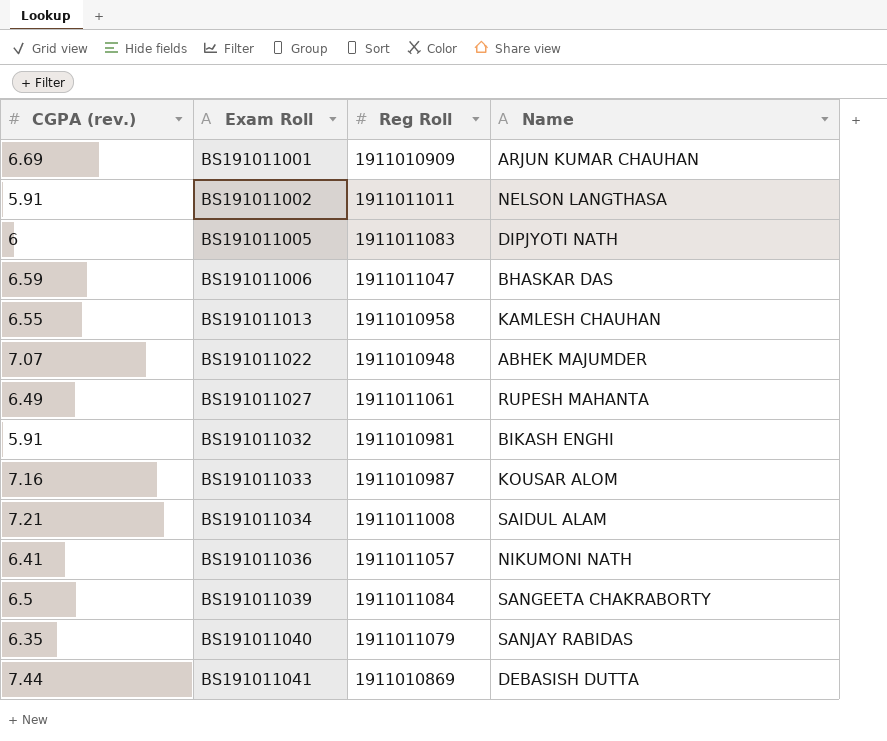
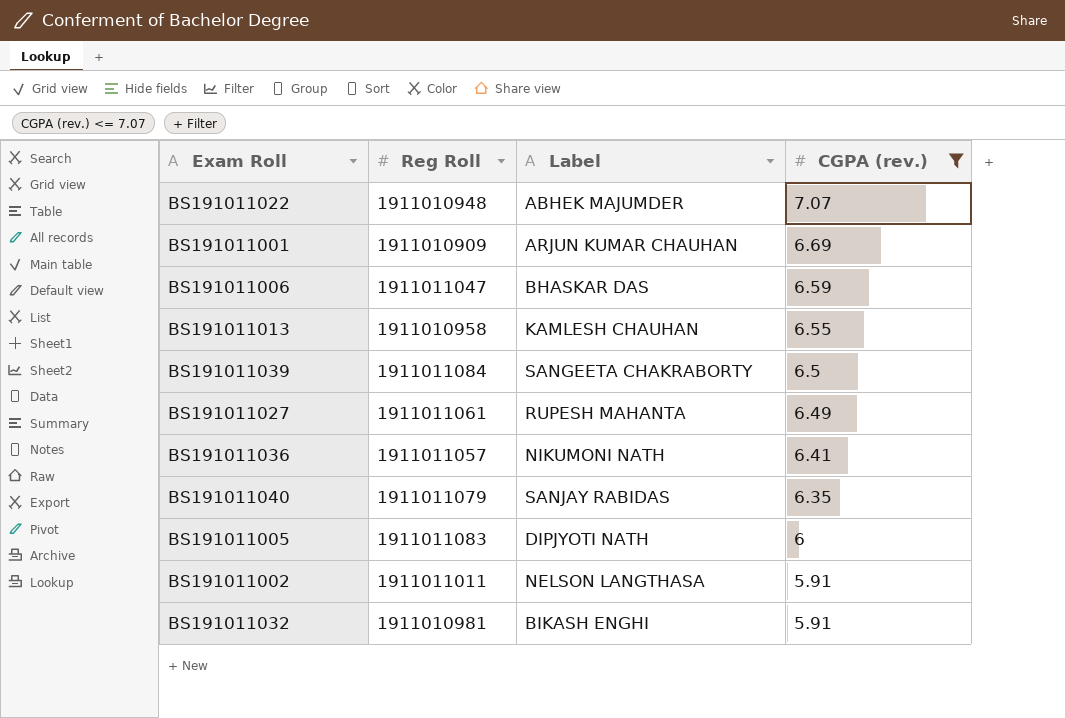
filter: none -> CGPA (rev.) <= 7.07
row order: Exam Roll ascending -> CGPA (rev.) descending
column name: Name -> Label
column CGPA (rev.) | position: 1 -> 4

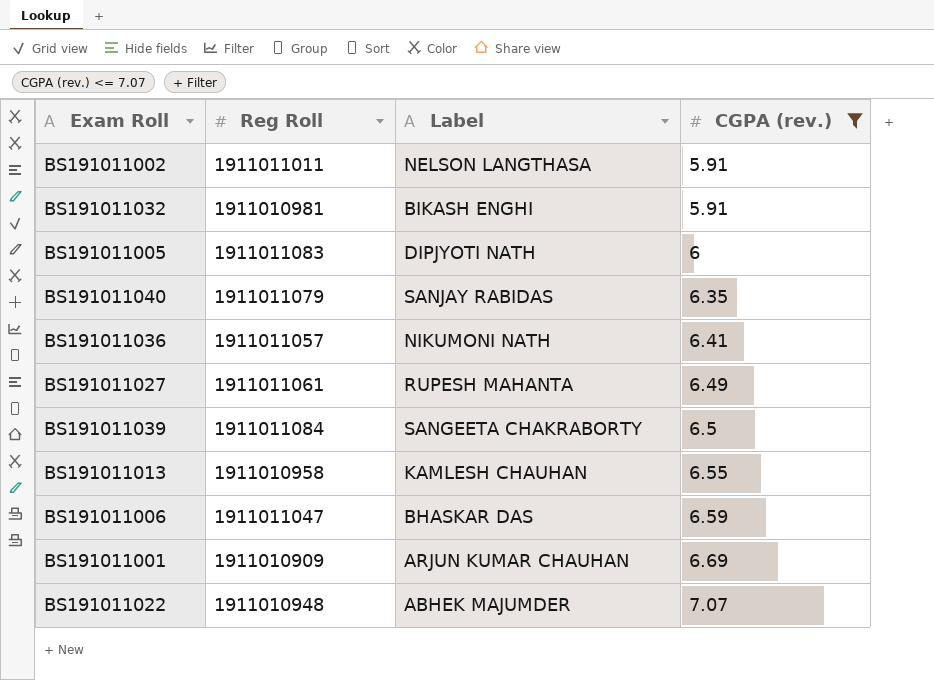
row order: CGPA (rev.) descending -> CGPA (rev.) ascending

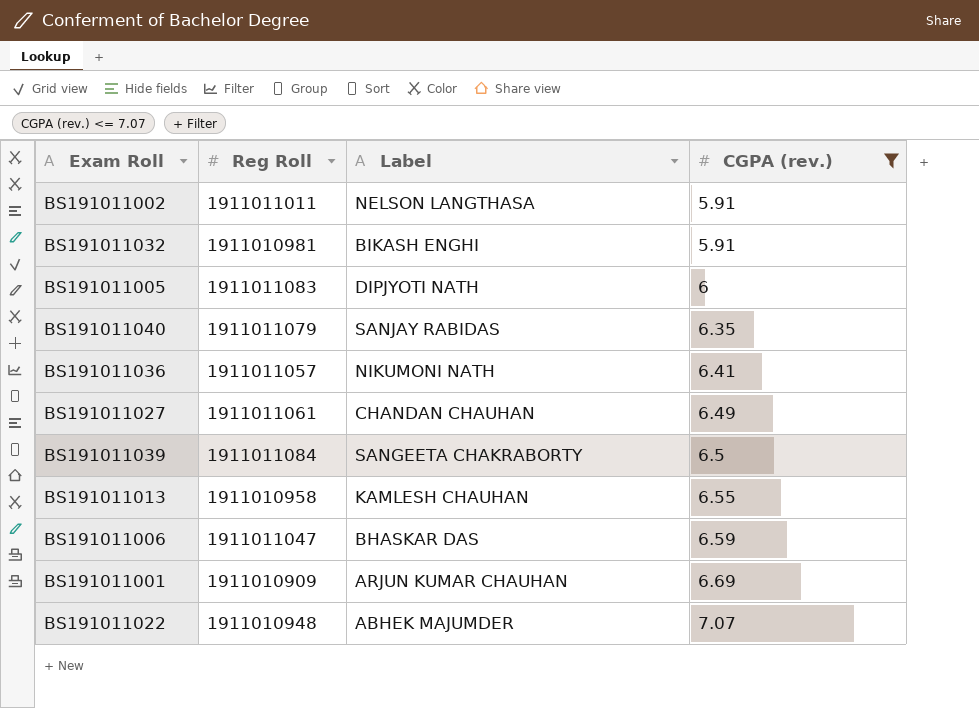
BS191011027 | Label: RUPESH MAHANTA -> CHANDAN CHAUHAN

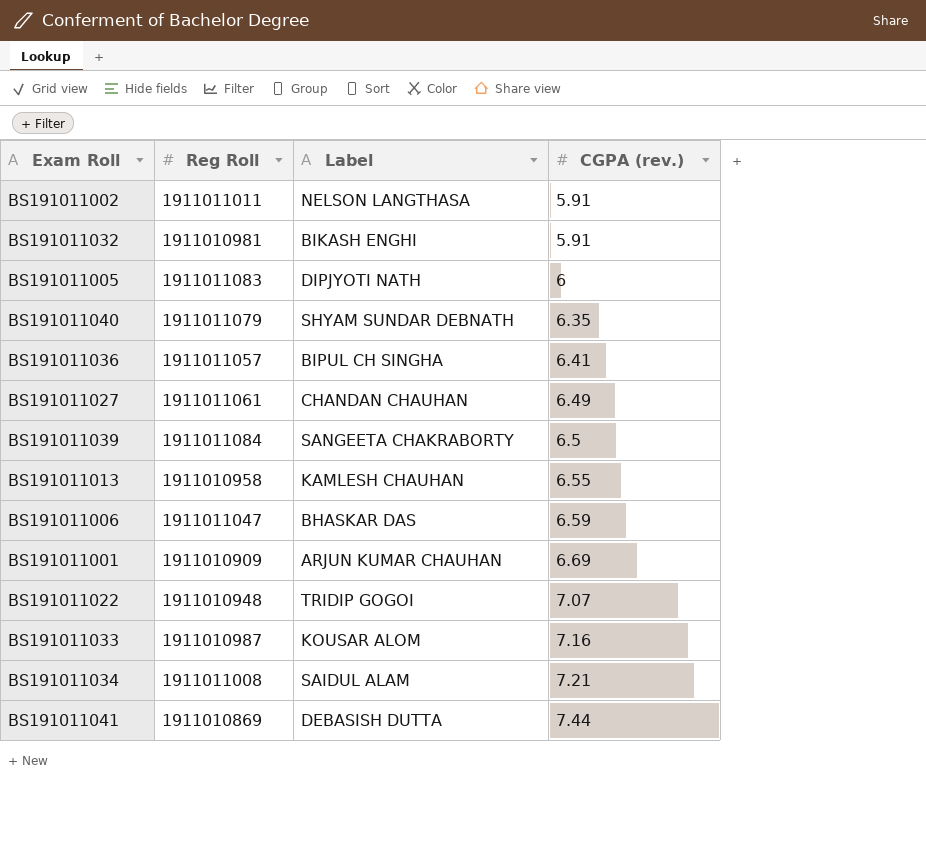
filter: CGPA (rev.) <= 7.07 -> none
BS191011040 | Label: SANJAY RABIDAS -> SHYAM SUNDAR DEBNATH
BS191011036 | Label: NIKUMONI NATH -> BIPUL CH SINGHA
BS191011022 | Label: ABHEK MAJUMDER -> TRIDIP GOGOI

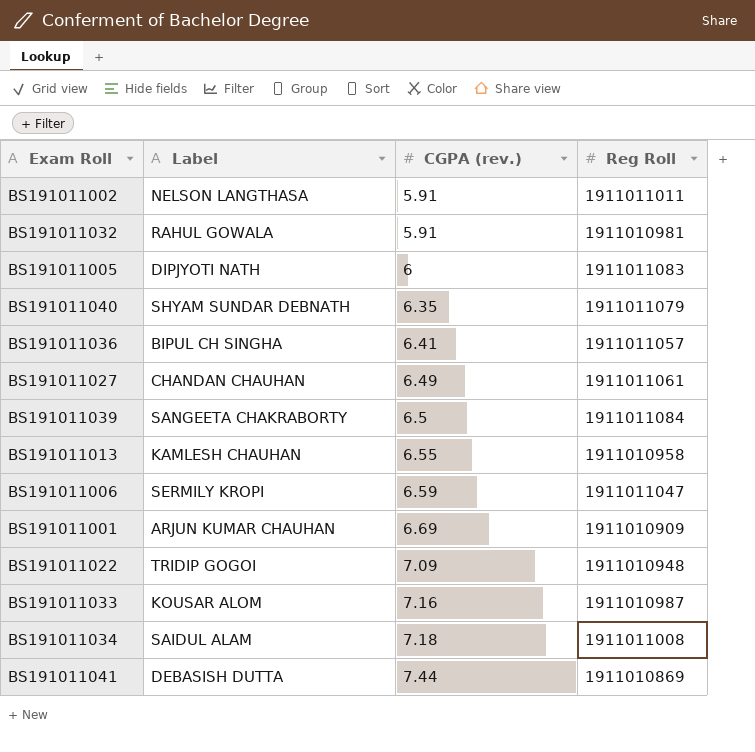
column Reg Roll | position: 2 -> 4
BS191011032 | Label: BIKASH ENGHI -> RAHUL GOWALA
BS191011006 | Label: BHASKAR DAS -> SERMILY KROPI
BS191011022 | CGPA (rev.): 7.07 -> 7.09
BS191011034 | CGPA (rev.): 7.21 -> 7.18

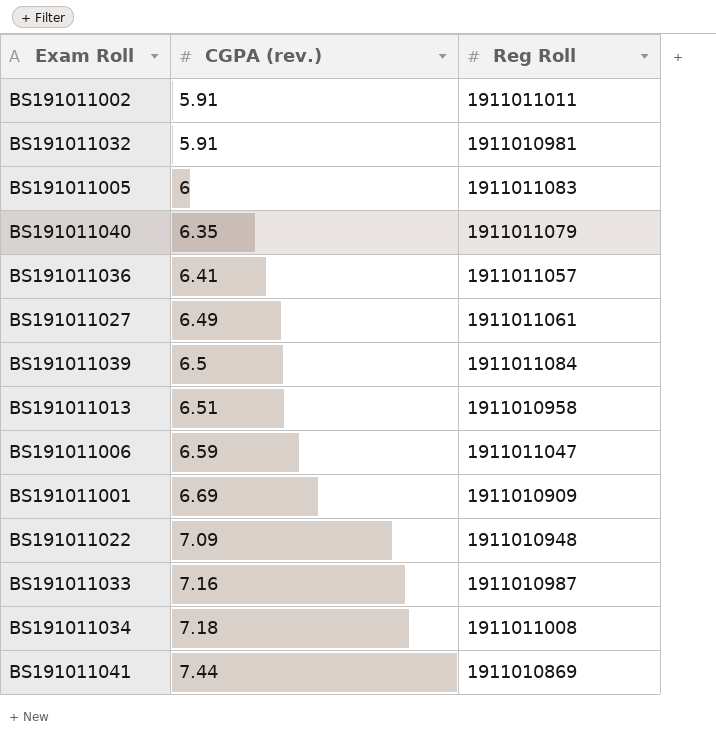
column Label | position: 2 -> none
BS191011013 | CGPA (rev.): 6.55 -> 6.51

